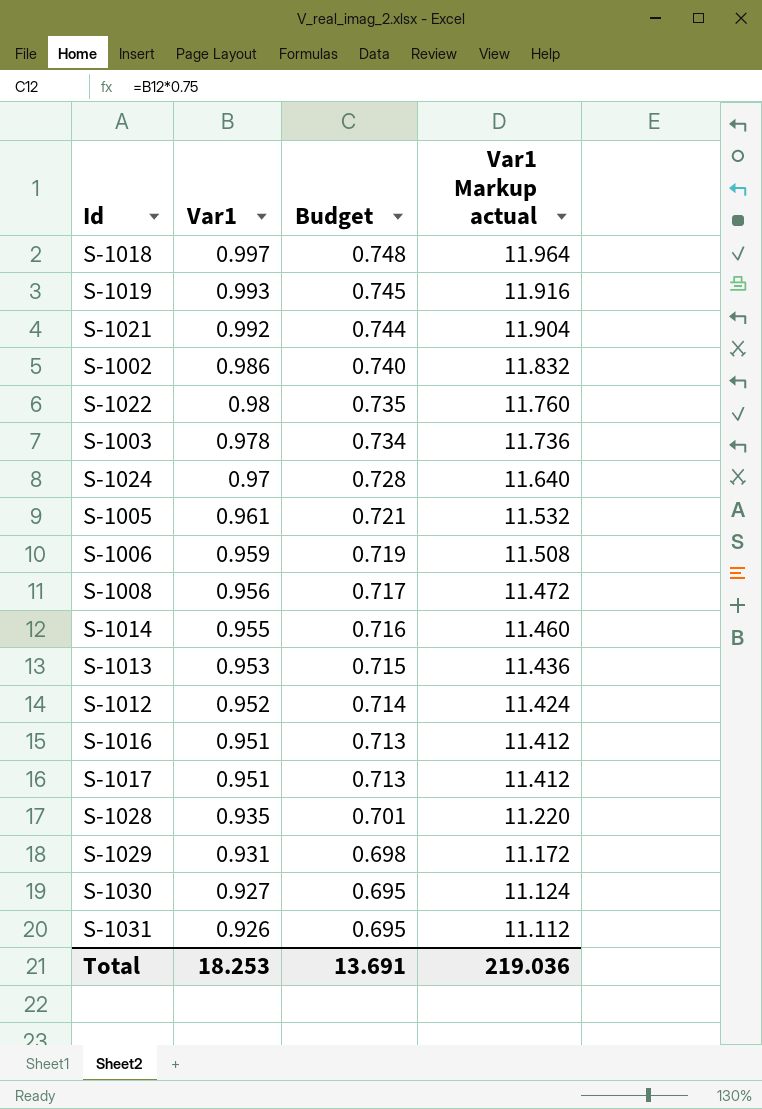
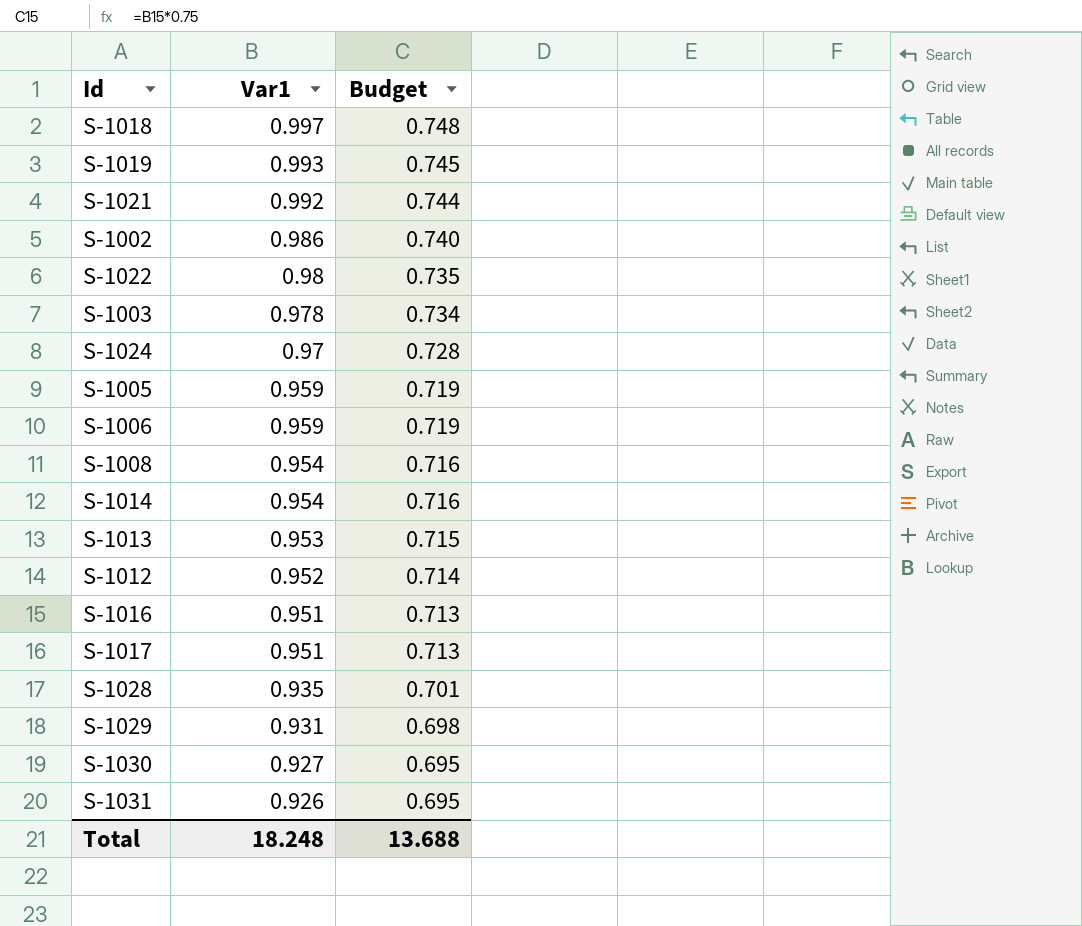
column Var1 Markup actual | formula: [Var1] * 12 -> none
S-1005 | Var1: 0.961 -> 0.959
S-1005 | Budget: 0.721 -> 0.719
S-1008 | Var1: 0.956 -> 0.954
S-1008 | Budget: 0.717 -> 0.716
S-1014 | Var1: 0.955 -> 0.954
Total | Var1: 18.253 -> 18.248
Total | Budget: 13.691 -> 13.688

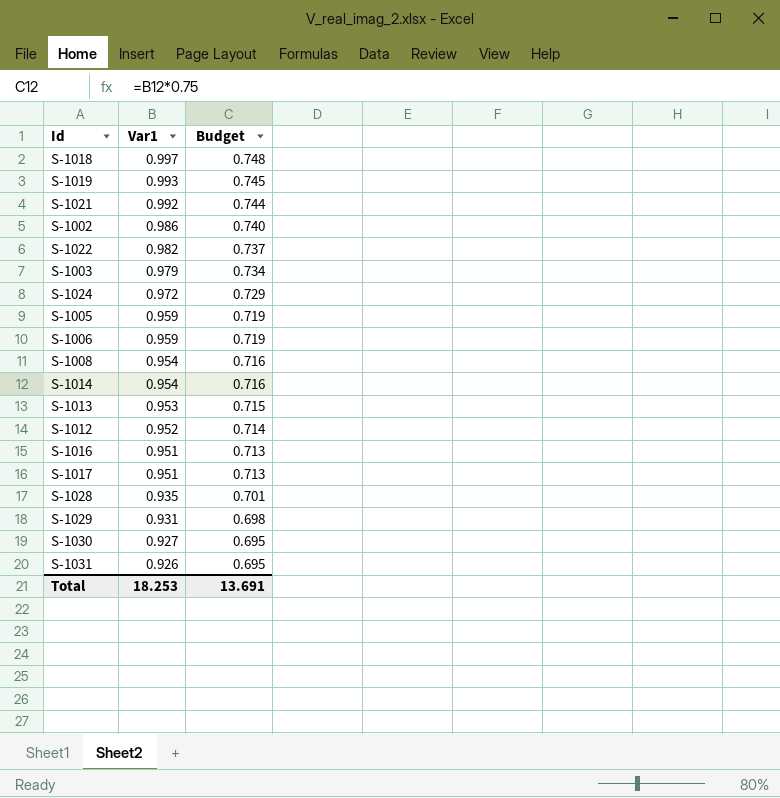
S-1022 | Var1: 0.98 -> 0.982
S-1022 | Budget: 0.735 -> 0.737
S-1003 | Var1: 0.978 -> 0.979
S-1024 | Var1: 0.97 -> 0.972
S-1024 | Budget: 0.728 -> 0.729
Total | Var1: 18.248 -> 18.253
Total | Budget: 13.688 -> 13.691

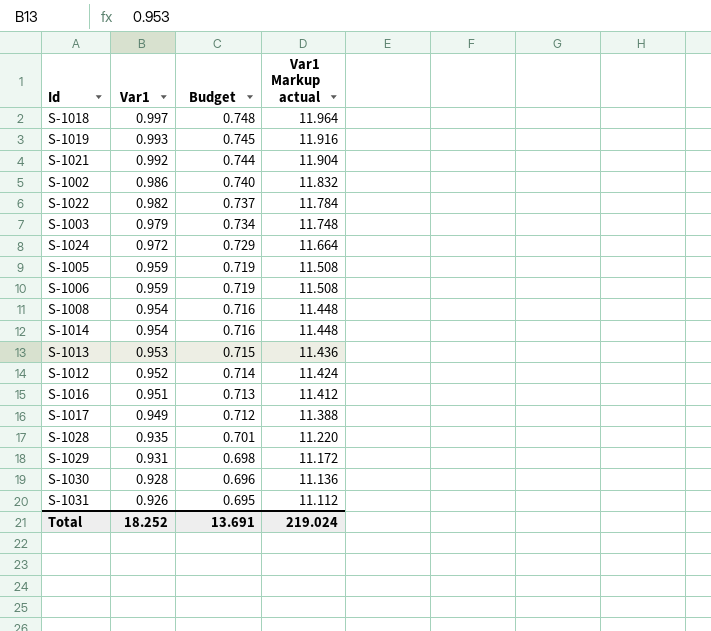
column Var1 Markup actual | formula: none -> [Var1] * 12
S-1017 | Var1: 0.951 -> 0.949
S-1017 | Budget: 0.713 -> 0.712
S-1030 | Var1: 0.927 -> 0.928
S-1030 | Budget: 0.695 -> 0.696
Total | Var1: 18.253 -> 18.252

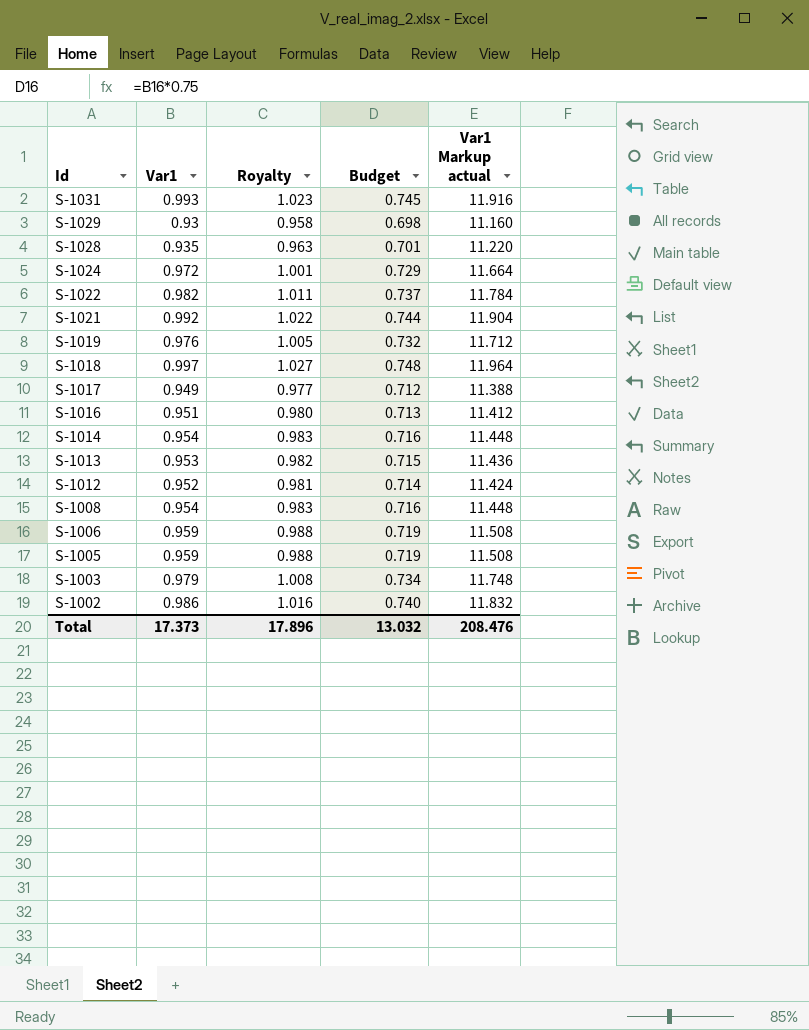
row order: Var1 descending -> Id descending
column Royalty | formula: none -> [Var1] * 1.03
row S-1030: 0.928 | 0.696 | 11.136 -> none
S-1031 | Var1: 0.926 -> 0.993
S-1031 | Budget: 0.695 -> 0.745
S-1031 | Var1 Markup actual: 11.112 -> 11.916
S-1029 | Var1: 0.931 -> 0.93
S-1029 | Var1 Markup actual: 11.172 -> 11.160
S-1019 | Var1: 0.993 -> 0.976
S-1019 | Budget: 0.745 -> 0.732
S-1019 | Var1 Markup actual: 11.916 -> 11.712
Total | Var1: 18.252 -> 17.373
Total | Budget: 13.691 -> 13.032
Total | Var1 Markup actual: 219.024 -> 208.476

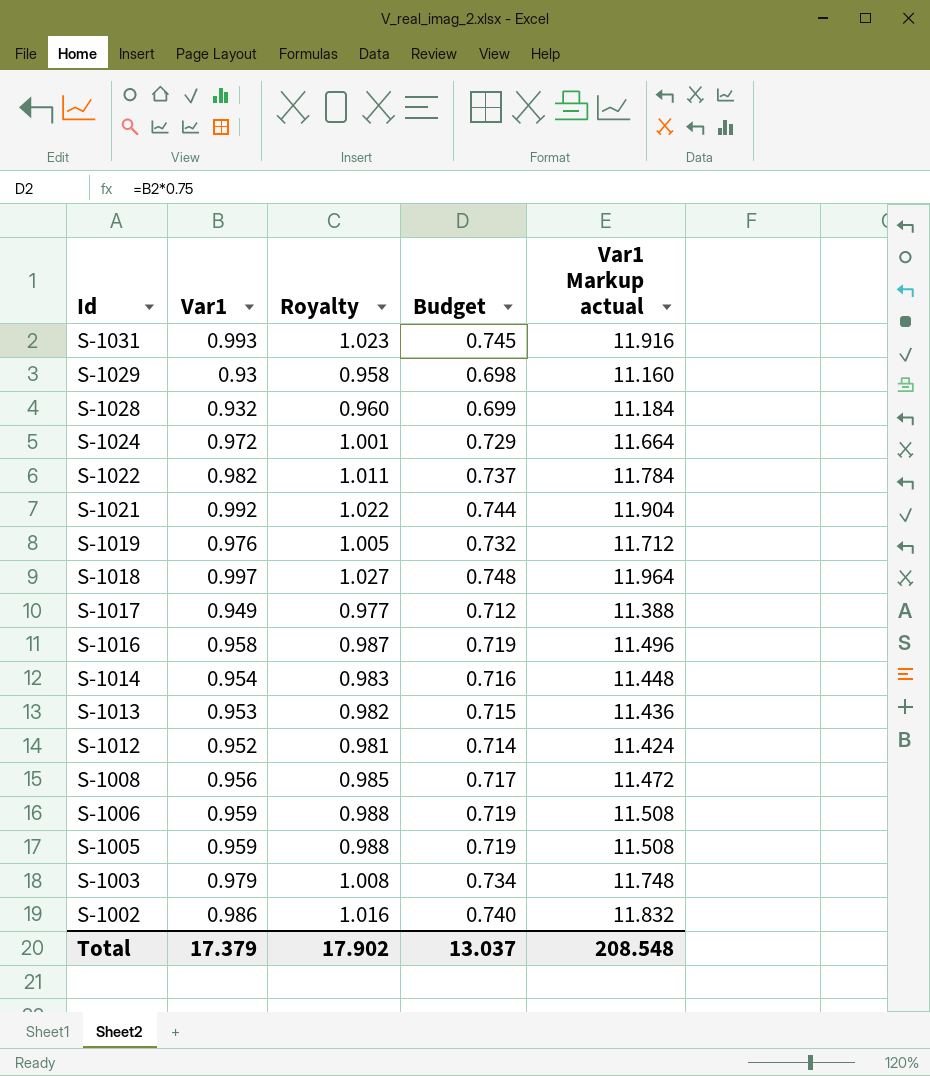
S-1028 | Var1: 0.935 -> 0.932
S-1028 | Royalty: 0.963 -> 0.960
S-1028 | Budget: 0.701 -> 0.699
S-1028 | Var1 Markup actual: 11.220 -> 11.184
S-1016 | Var1: 0.951 -> 0.958
S-1016 | Royalty: 0.980 -> 0.987
S-1016 | Budget: 0.713 -> 0.719
S-1016 | Var1 Markup actual: 11.412 -> 11.496
S-1008 | Var1: 0.954 -> 0.956
S-1008 | Royalty: 0.983 -> 0.985
S-1008 | Budget: 0.716 -> 0.717
S-1008 | Var1 Markup actual: 11.448 -> 11.472
Total | Var1: 17.373 -> 17.379
Total | Royalty: 17.896 -> 17.902
Total | Budget: 13.032 -> 13.037
Total | Var1 Markup actual: 208.476 -> 208.548

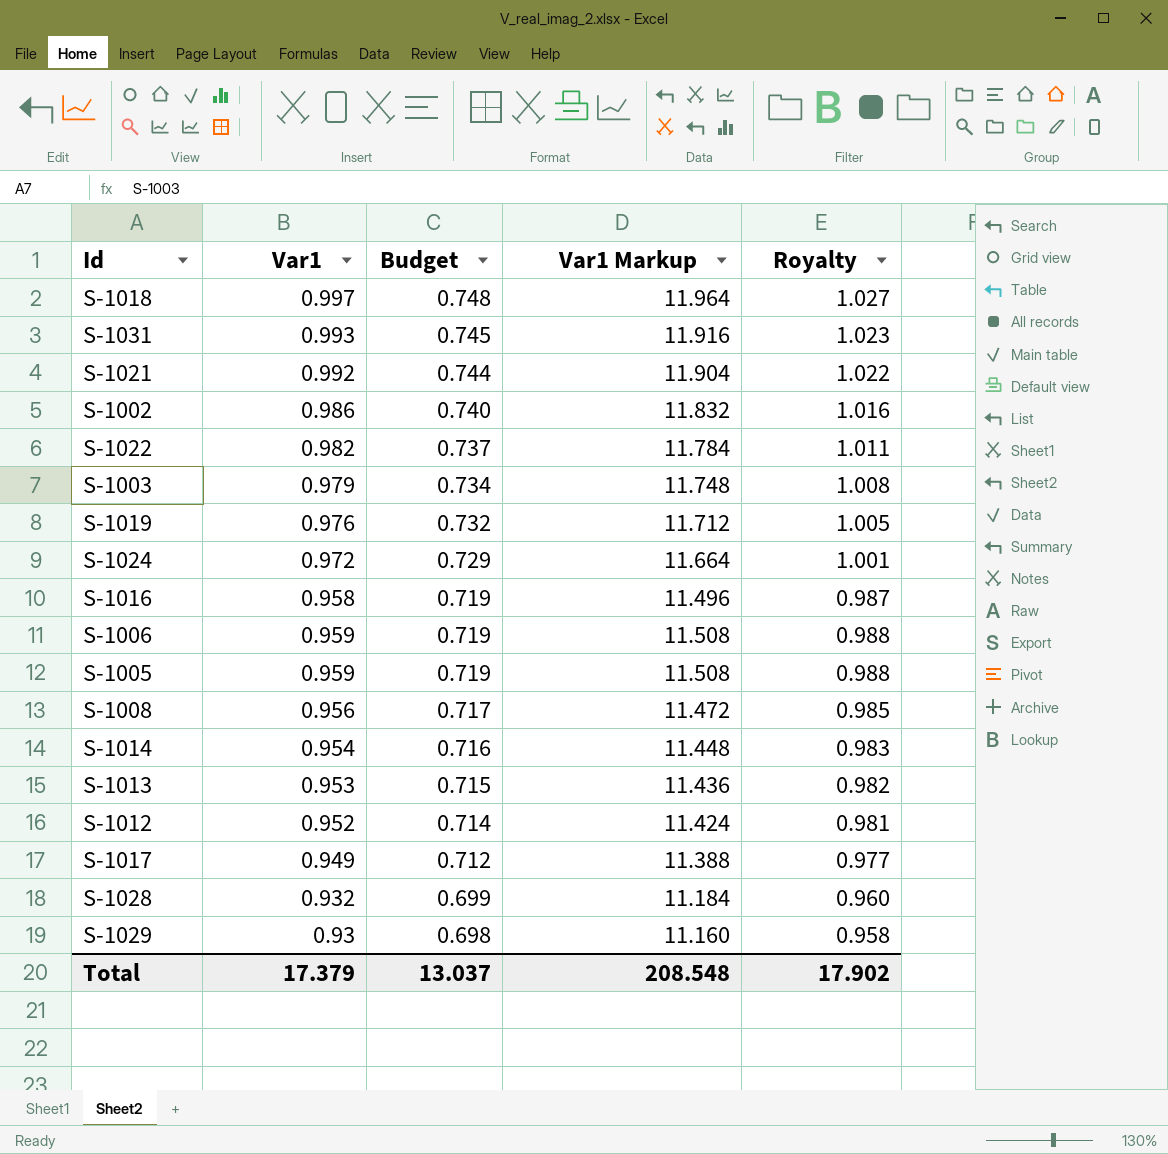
row order: Id descending -> Budget descending
column name: Var1 Markup actual -> Var1 Markup
column Royalty | position: 3 -> 5

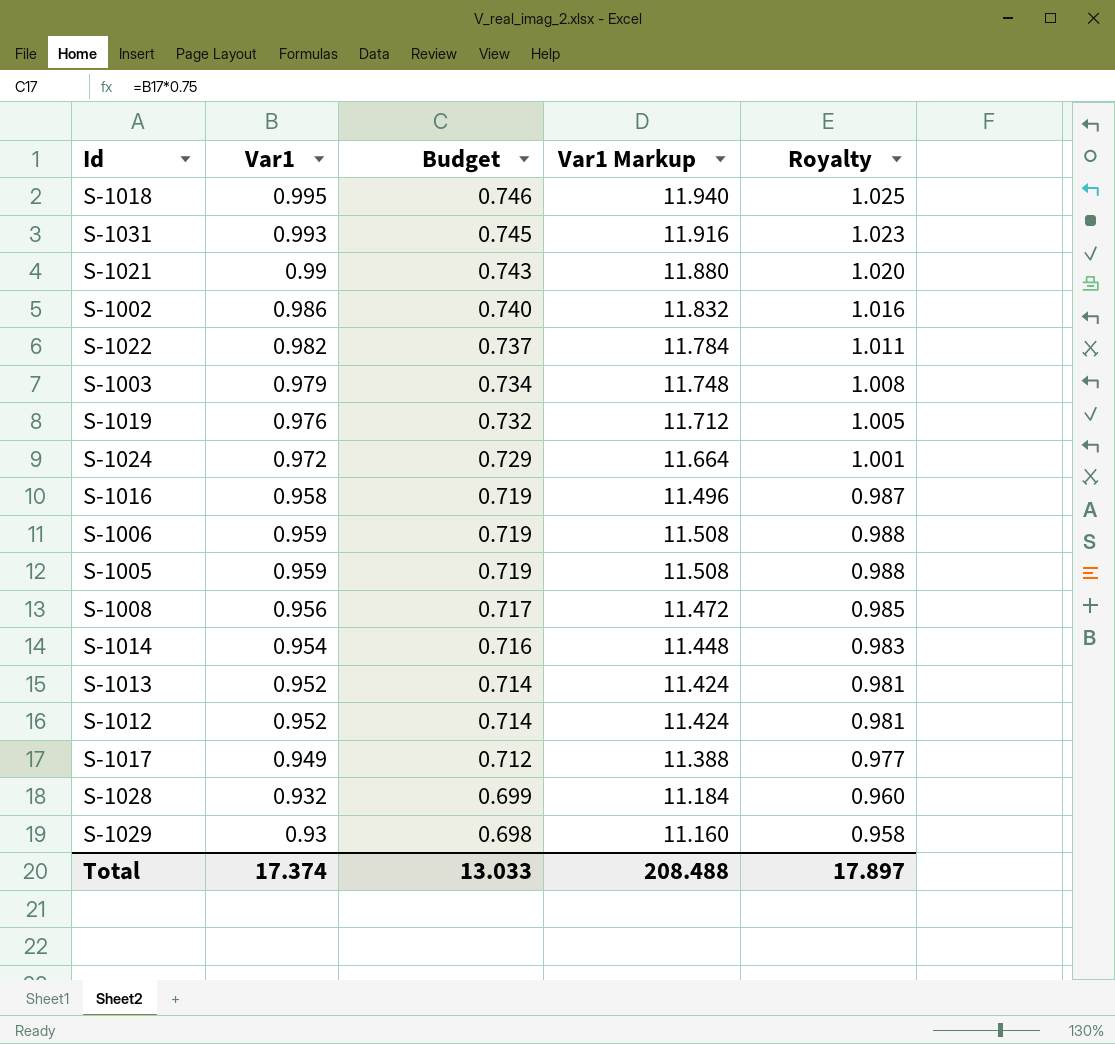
S-1018 | Var1: 0.997 -> 0.995
S-1018 | Budget: 0.748 -> 0.746
S-1018 | Var1 Markup: 11.964 -> 11.940
S-1018 | Royalty: 1.027 -> 1.025
S-1021 | Var1: 0.992 -> 0.99
S-1021 | Budget: 0.744 -> 0.743
S-1021 | Var1 Markup: 11.904 -> 11.880
S-1021 | Royalty: 1.022 -> 1.020
S-1013 | Var1: 0.953 -> 0.952
S-1013 | Budget: 0.715 -> 0.714
S-1013 | Var1 Markup: 11.436 -> 11.424
S-1013 | Royalty: 0.982 -> 0.981
Total | Var1: 17.379 -> 17.374
Total | Budget: 13.037 -> 13.033
Total | Var1 Markup: 208.548 -> 208.488
Total | Royalty: 17.902 -> 17.897

